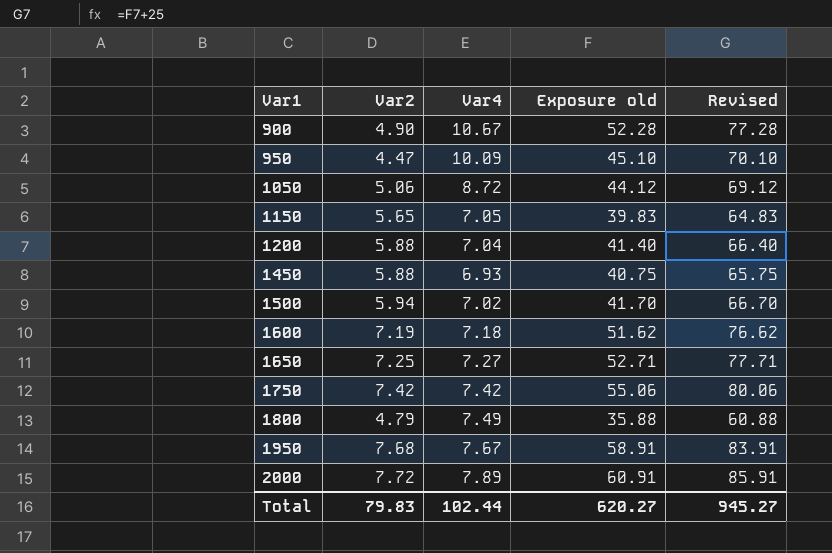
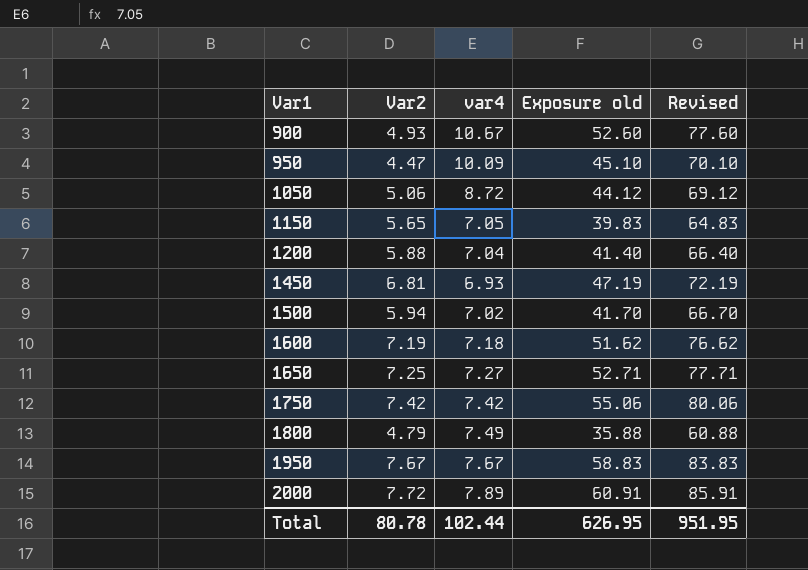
column name: Var4 -> var4
900 | Var2: 4.90 -> 4.93
900 | Exposure old: 52.28 -> 52.60
900 | Revised: 77.28 -> 77.60
1450 | Var2: 5.88 -> 6.81
1450 | Exposure old: 40.75 -> 47.19
1450 | Revised: 65.75 -> 72.19
1950 | Var2: 7.68 -> 7.67
1950 | Exposure old: 58.91 -> 58.83
1950 | Revised: 83.91 -> 83.83
Total | Var2: 79.83 -> 80.78
Total | Exposure old: 620.27 -> 626.95
Total | Revised: 945.27 -> 951.95

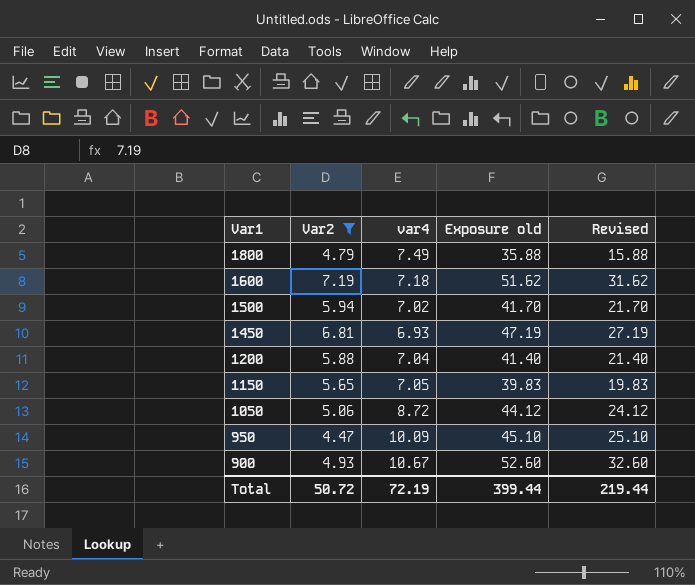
filter: none -> Var2 <= 7.19
row order: Var1 ascending -> Var1 descending
column Revised | formula: [Exposure old] + 25 -> [Exposure old] - 20
Total | Var2: 80.78 -> 50.72
Total | var4: 102.44 -> 72.19
Total | Exposure old: 626.95 -> 399.44
Total | Revised: 951.95 -> 219.44

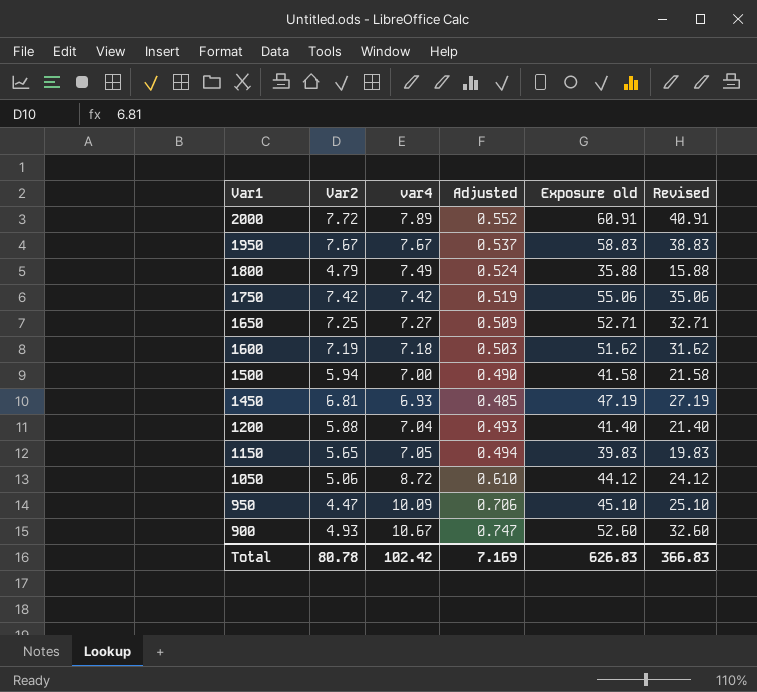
filter: Var2 <= 7.19 -> none
column Adjusted | formula: none -> [var4] * 0.07
1500 | var4: 7.02 -> 7.00
1500 | Exposure old: 41.70 -> 41.58
1500 | Revised: 21.70 -> 21.58
Total | Var2: 50.72 -> 80.78
Total | var4: 72.19 -> 102.42
Total | Exposure old: 399.44 -> 626.83
Total | Revised: 219.44 -> 366.83

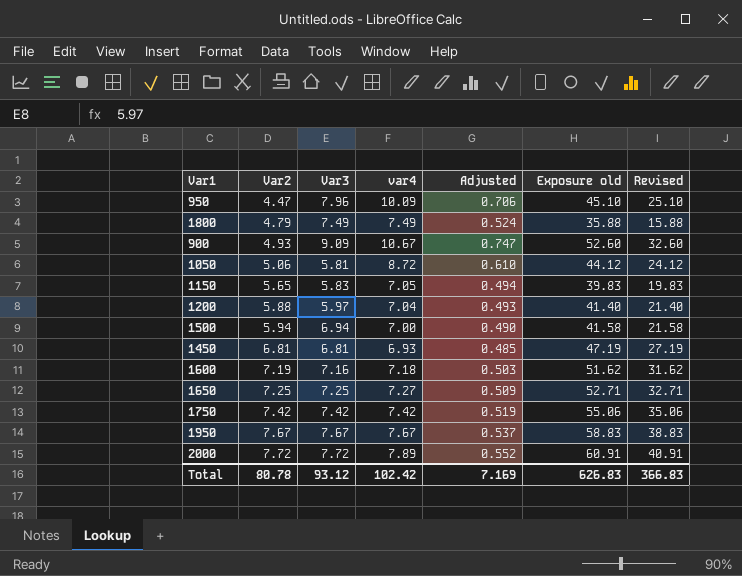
row order: Var1 descending -> Var2 ascending
column Var3 | position: none -> 3

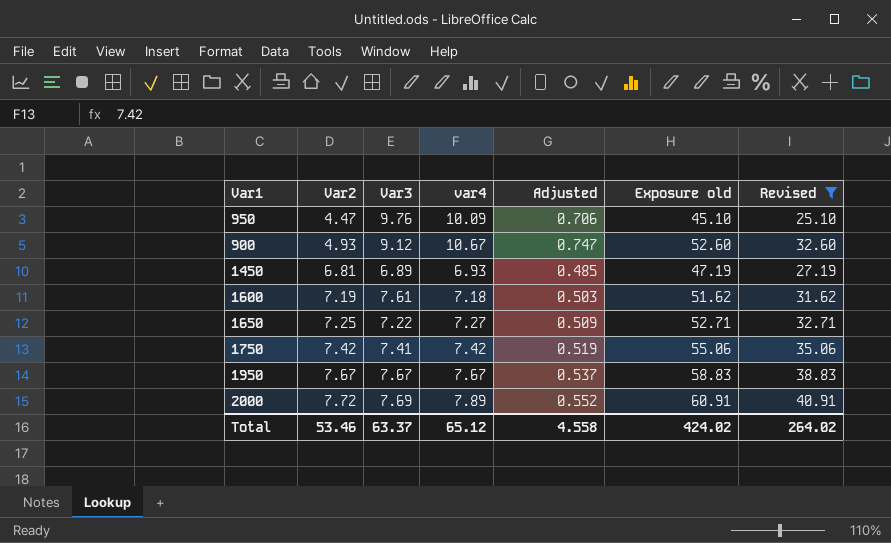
filter: none -> Revised >= 25.10
950 | Var3: 7.96 -> 9.76
900 | Var3: 9.09 -> 9.12
1450 | Var3: 6.81 -> 6.89
1600 | Var3: 7.16 -> 7.61
1650 | Var3: 7.25 -> 7.22
1750 | Var3: 7.42 -> 7.41
2000 | Var3: 7.72 -> 7.69
Total | Var2: 80.78 -> 53.46
Total | Var3: 93.12 -> 63.37
Total | var4: 102.42 -> 65.12
Total | Adjusted: 7.169 -> 4.558
Total | Exposure old: 626.83 -> 424.02
Total | Revised: 366.83 -> 264.02

